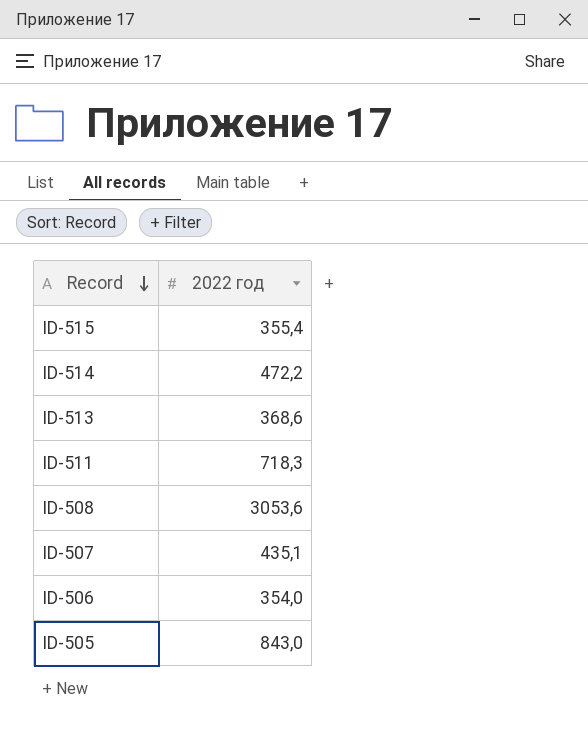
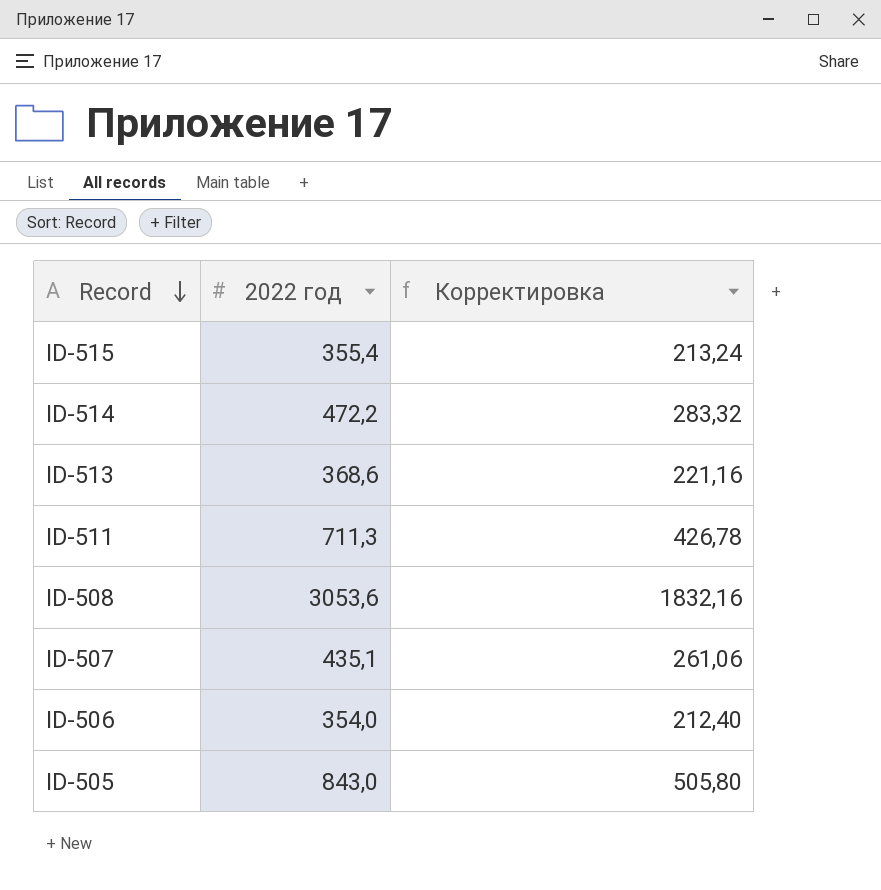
column Корректировка | formula: none -> [2022 год] * 0,6
ID-511 | 2022 год: 718,3 -> 711,3

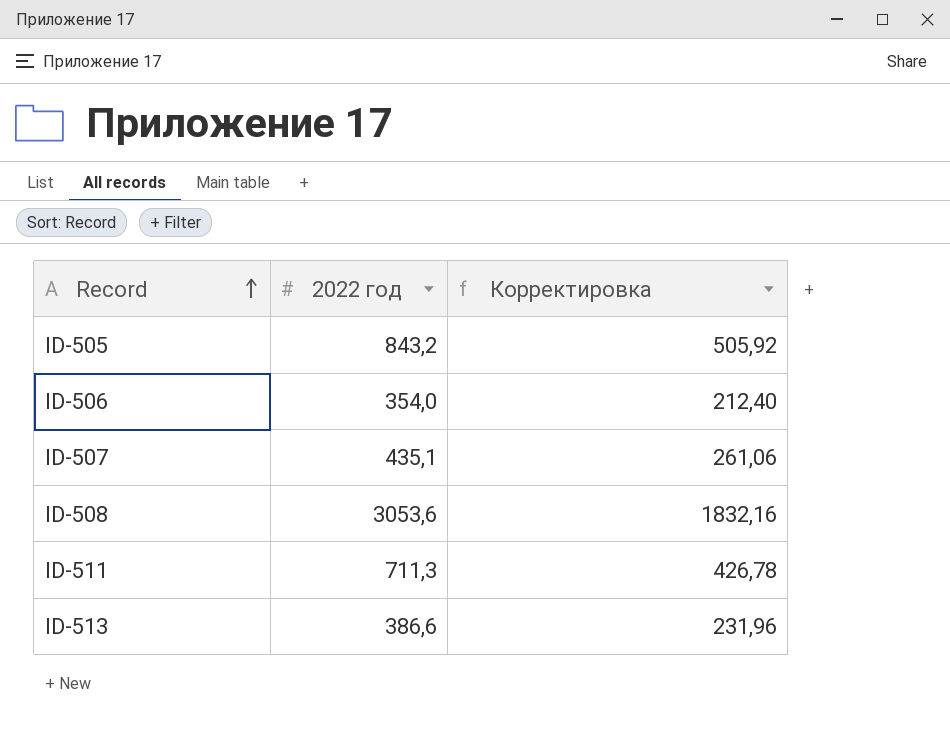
row order: Record descending -> Record ascending
row ID-515: 355,4 | 213,24 -> none
row ID-514: 472,2 | 283,32 -> none
ID-505 | 2022 год: 843,0 -> 843,2
ID-505 | Корректировка: 505,80 -> 505,92
ID-513 | 2022 год: 368,6 -> 386,6
ID-513 | Корректировка: 221,16 -> 231,96

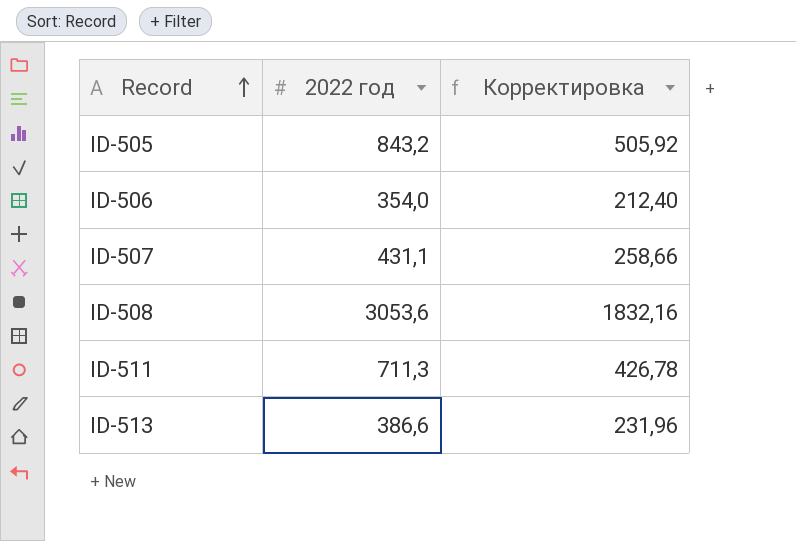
ID-507 | 2022 год: 435,1 -> 431,1
ID-507 | Корректировка: 261,06 -> 258,66

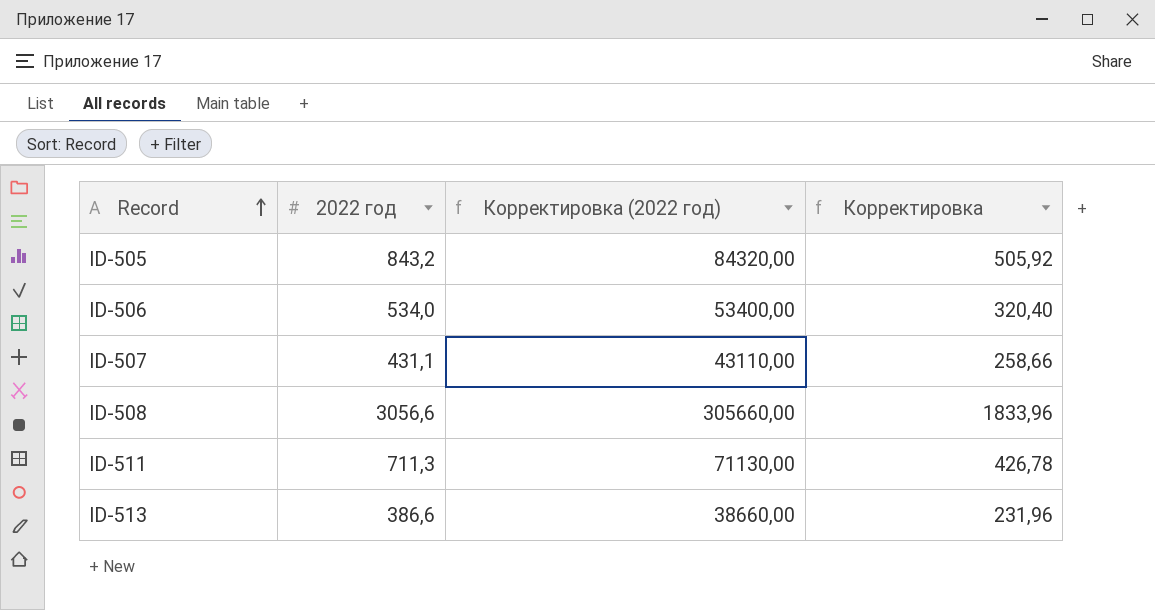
column Корректировка (2022 год) | formula: none -> [2022 год] * 100
ID-506 | 2022 год: 354,0 -> 534,0
ID-506 | Корректировка: 212,40 -> 320,40
ID-508 | 2022 год: 3053,6 -> 3056,6
ID-508 | Корректировка: 1832,16 -> 1833,96

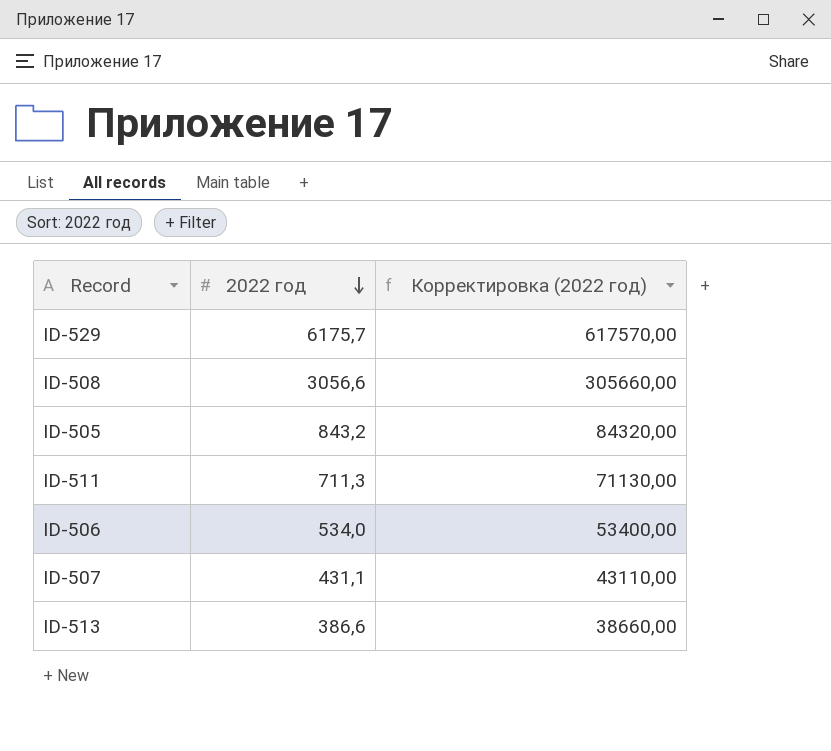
row order: Record ascending -> 2022 год descending
column Корректировка | formula: [2022 год] * 0,6 -> none
row ID-529: none -> 6175,7 | 617570,00

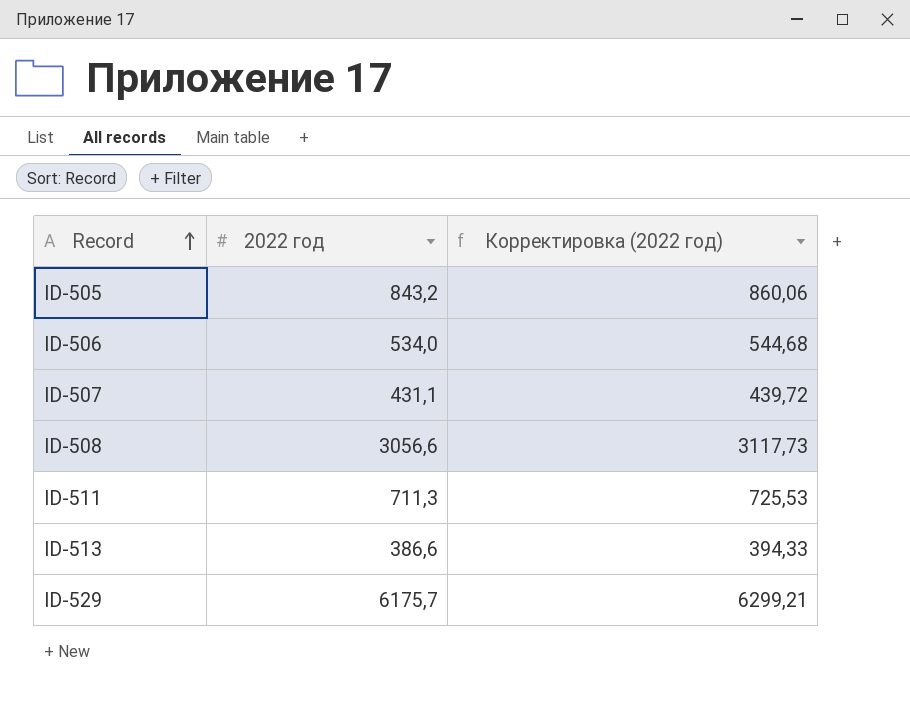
row order: 2022 год descending -> Record ascending
column Корректировка (2022 год) | formula: [2022 год] * 100 -> [2022 год] * 1,02

